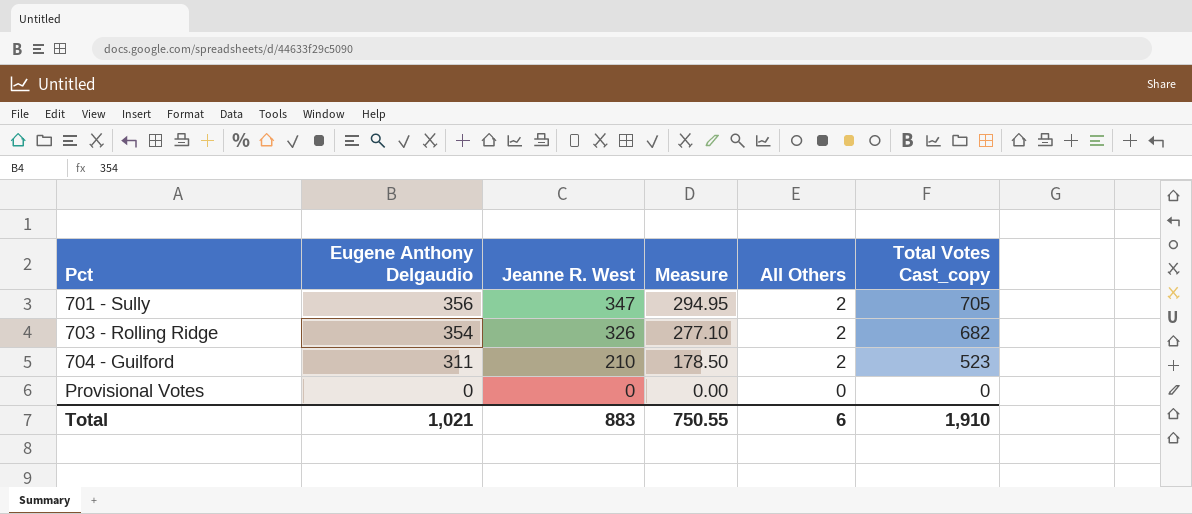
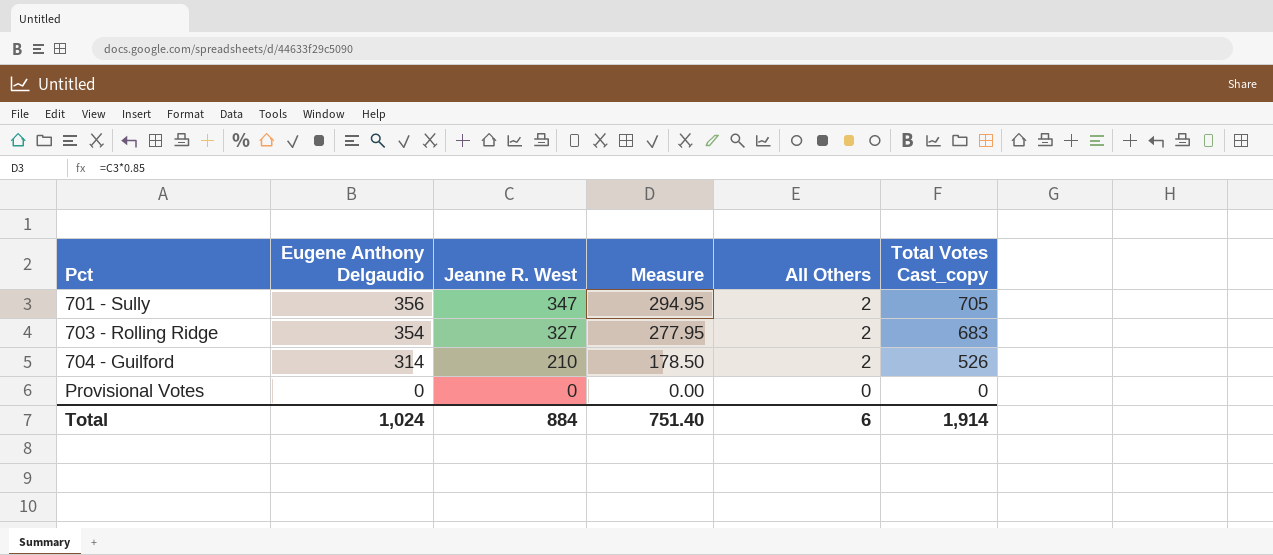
703 - Rolling Ridge | Jeanne R. West: 326 -> 327
703 - Rolling Ridge | Measure: 277.10 -> 277.95
703 - Rolling Ridge | Total Votes Cast_copy: 682 -> 683
704 - Guilford | Eugene Anthony Delgaudio: 311 -> 314
704 - Guilford | Total Votes Cast_copy: 523 -> 526
Total | Eugene Anthony Delgaudio: 1,021 -> 1,024
Total | Jeanne R. West: 883 -> 884
Total | Measure: 750.55 -> 751.40
Total | Total Votes Cast_copy: 1,910 -> 1,914

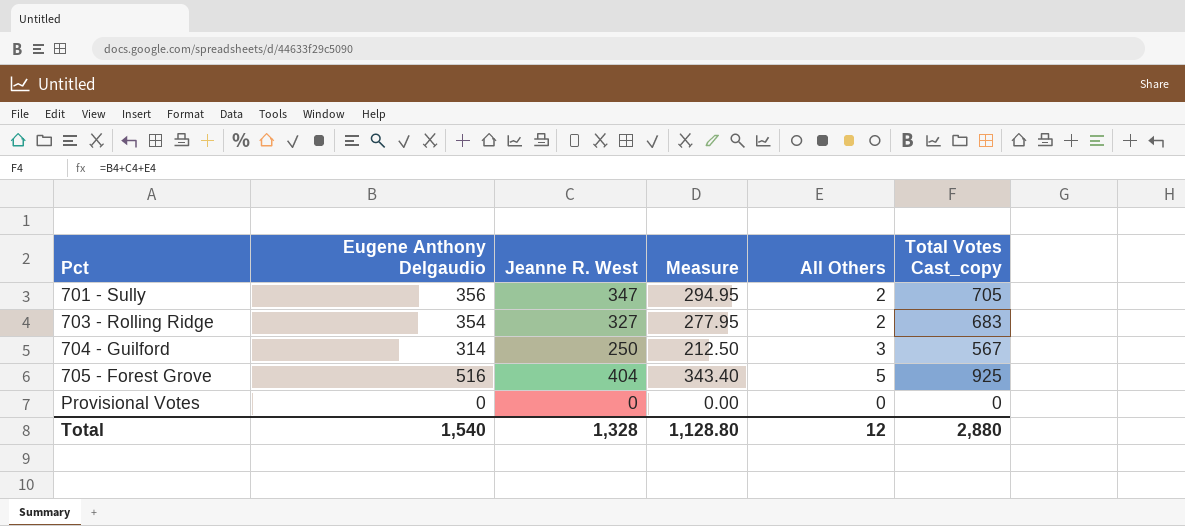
704 - Guilford | Jeanne R. West: 210 -> 250
704 - Guilford | Measure: 178.50 -> 212.50
704 - Guilford | All Others: 2 -> 3
704 - Guilford | Total Votes Cast_copy: 526 -> 567
row 705 - Forest Grove: none -> 516 | 404 | 343.40 | 5 | 925
Total | Eugene Anthony Delgaudio: 1,024 -> 1,540
Total | Jeanne R. West: 884 -> 1,328
Total | Measure: 751.40 -> 1,128.80
Total | All Others: 6 -> 12
Total | Total Votes Cast_copy: 1,914 -> 2,880

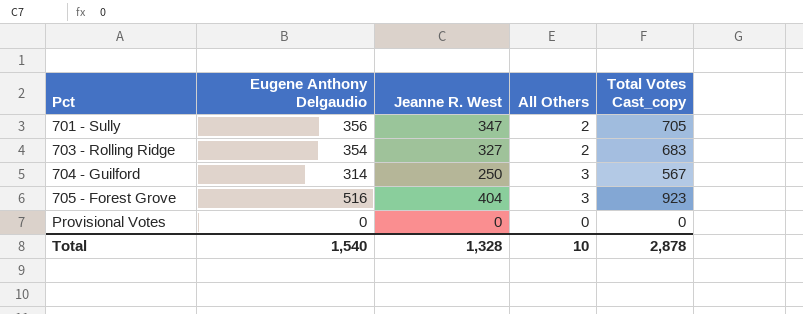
column Measure | formula: [Jeanne R. West] * 0.85 -> none
705 - Forest Grove | All Others: 5 -> 3
705 - Forest Grove | Total Votes Cast_copy: 925 -> 923
Total | All Others: 12 -> 10
Total | Total Votes Cast_copy: 2,880 -> 2,878

